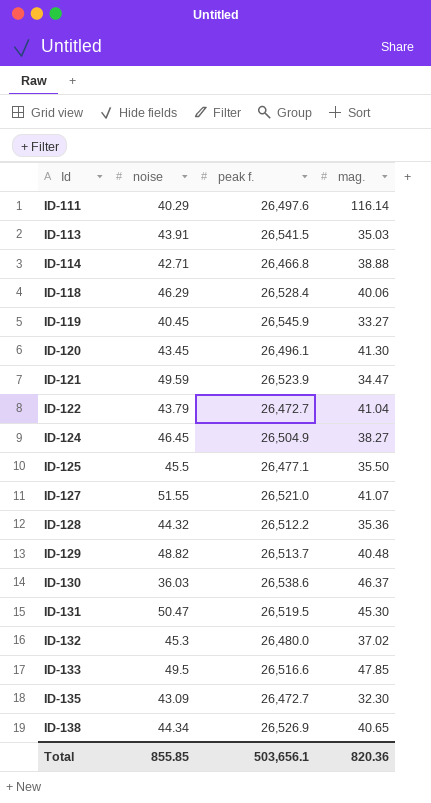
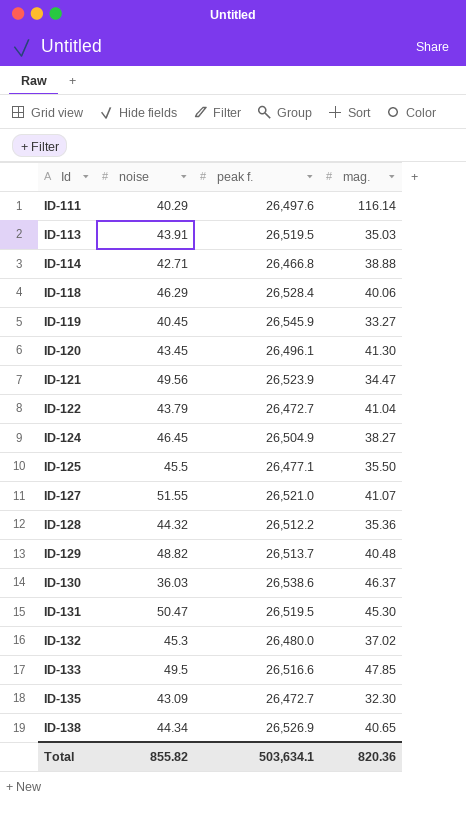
ID-113 | peak f.: 26,541.5 -> 26,519.5
ID-121 | noise: 49.59 -> 49.56
Total | noise: 855.85 -> 855.82
Total | peak f.: 503,656.1 -> 503,634.1

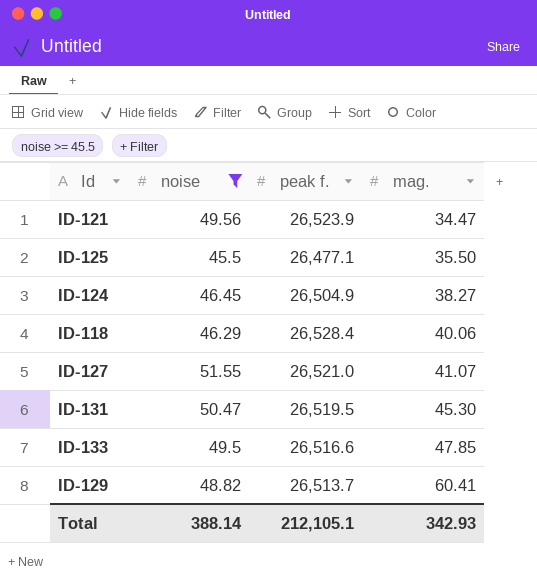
filter: none -> noise >= 45.5
row order: Id ascending -> mag. ascending
ID-129 | mag.: 40.48 -> 60.41
Total | noise: 855.82 -> 388.14
Total | peak f.: 503,634.1 -> 212,105.1
Total | mag.: 820.36 -> 342.93

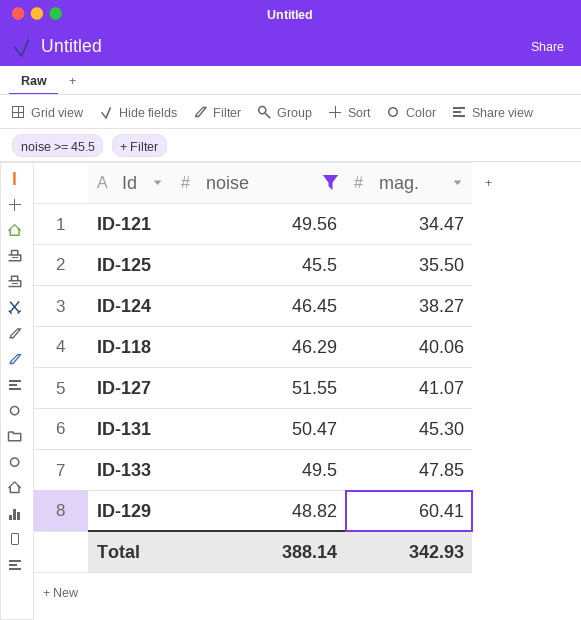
column peak f. | position: 3 -> none

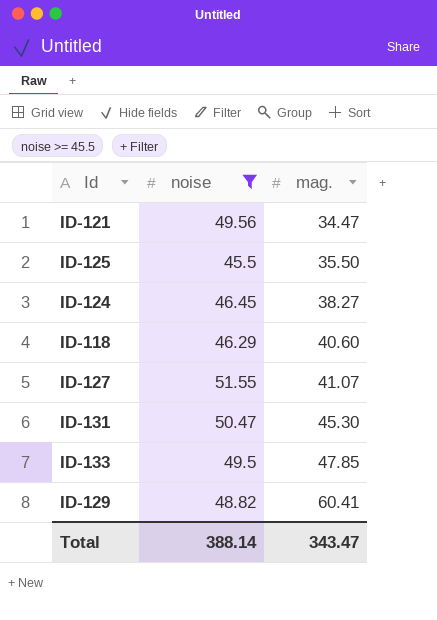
ID-118 | mag.: 40.06 -> 40.60
Total | mag.: 342.93 -> 343.47

